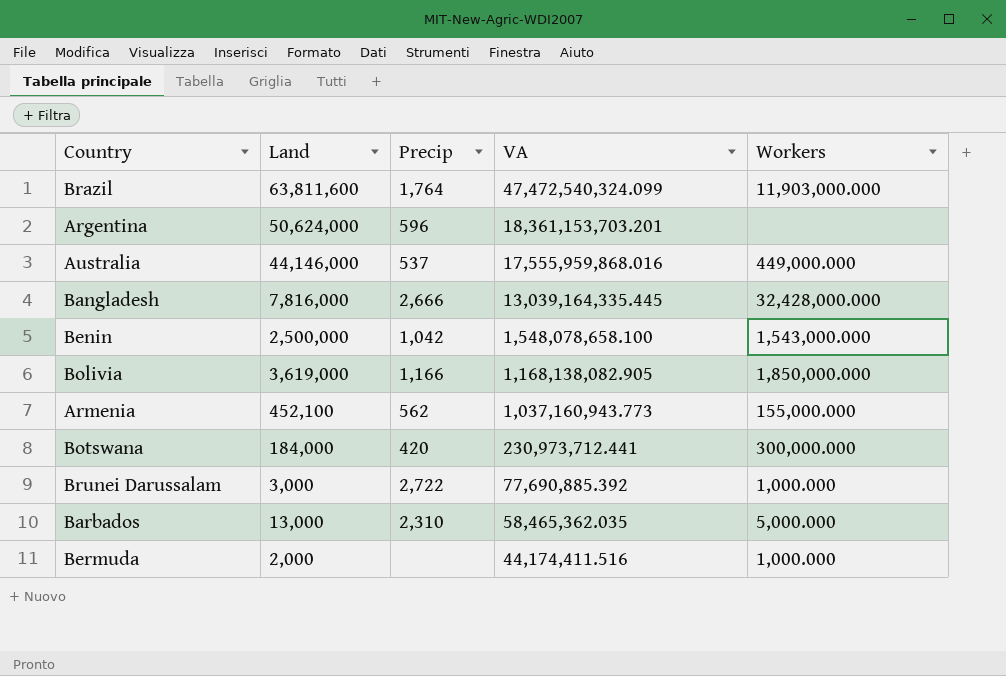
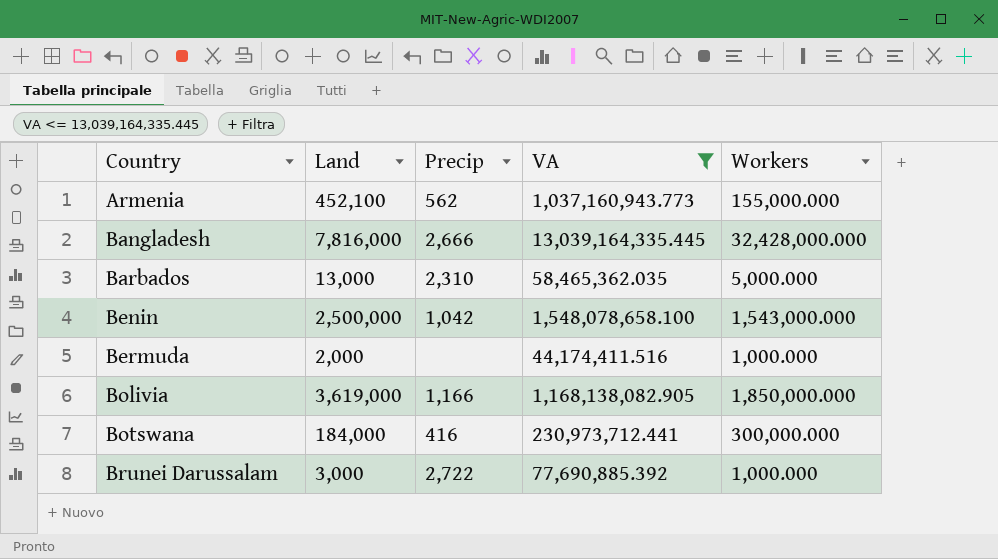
filter: none -> VA <= 13,039,164,335.445
row order: VA descending -> Country ascending
Botswana | Precip: 420 -> 416

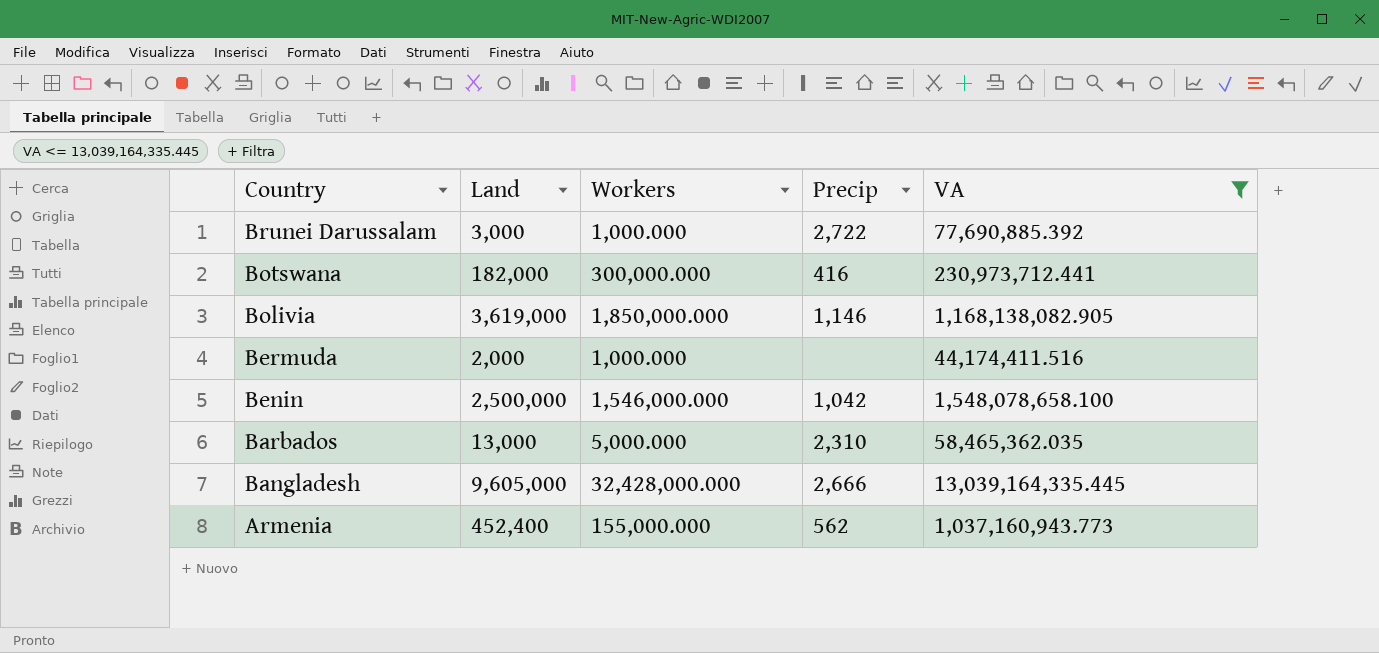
row order: Country ascending -> Country descending
column Workers | position: 5 -> 3
Botswana | Land: 184,000 -> 182,000
Bolivia | Precip: 1,166 -> 1,146
Benin | Workers: 1,543,000.000 -> 1,546,000.000
Bangladesh | Land: 7,816,000 -> 9,605,000
Armenia | Land: 452,100 -> 452,400

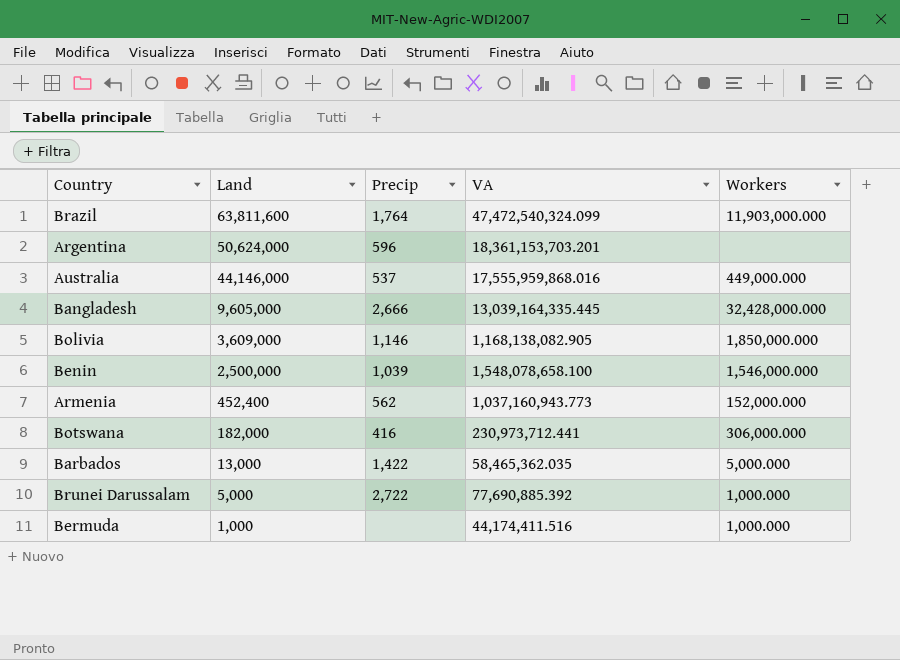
filter: VA <= 13,039,164,335.445 -> none
row order: Country descending -> Land descending
column Workers | position: 3 -> 5
Bolivia | Land: 3,619,000 -> 3,609,000
Benin | Precip: 1,042 -> 1,039
Armenia | Workers: 155,000.000 -> 152,000.000
Botswana | Workers: 300,000.000 -> 306,000.000
Barbados | Precip: 2,310 -> 1,422
Brunei Darussalam | Land: 3,000 -> 5,000
Bermuda | Land: 2,000 -> 1,000

